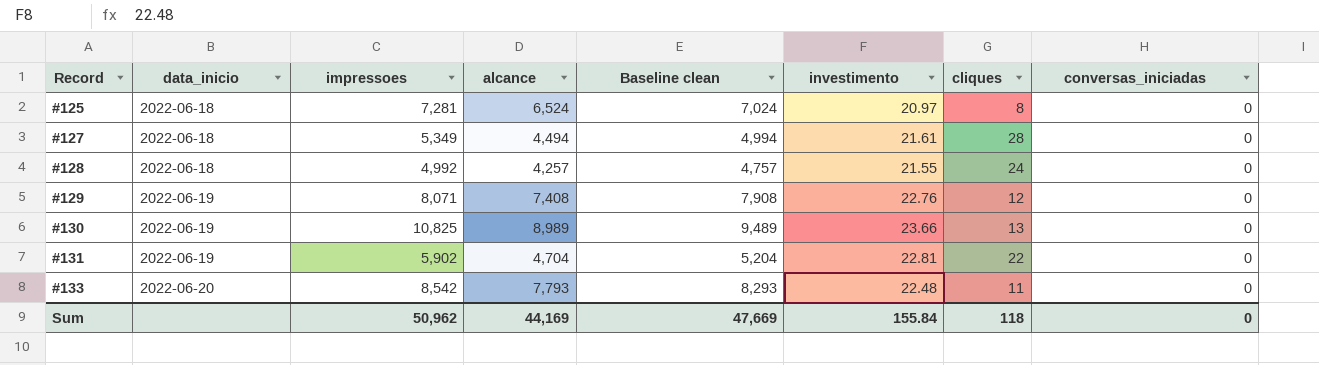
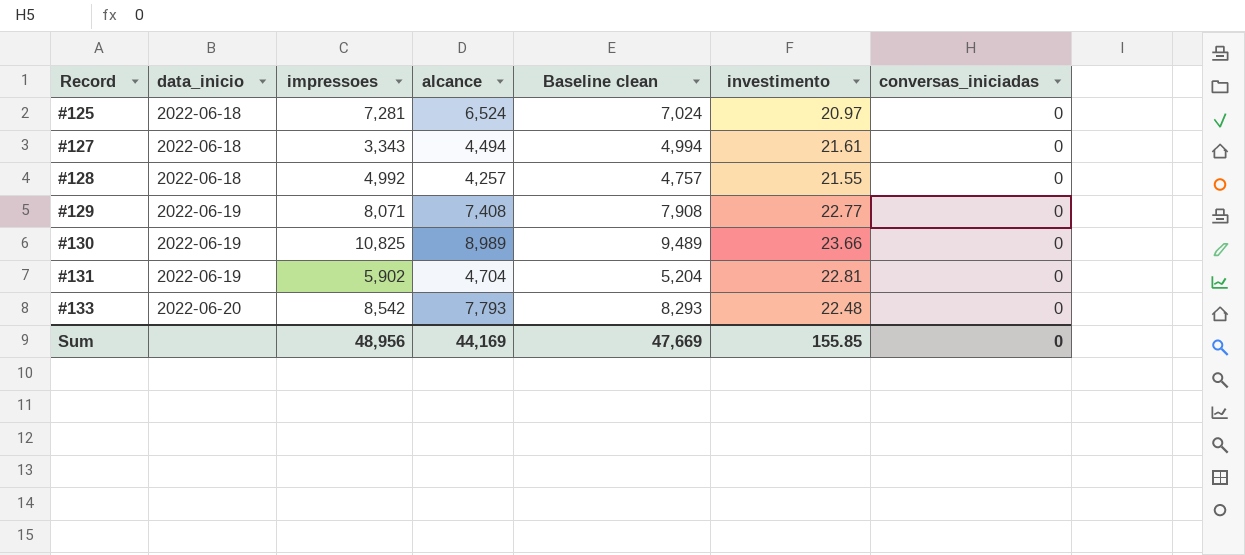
column cliques | position: 7 -> none
#127 | impressoes: 5,349 -> 3,343
#129 | investimento: 22.76 -> 22.77
Sum | impressoes: 50,962 -> 48,956
Sum | investimento: 155.84 -> 155.85

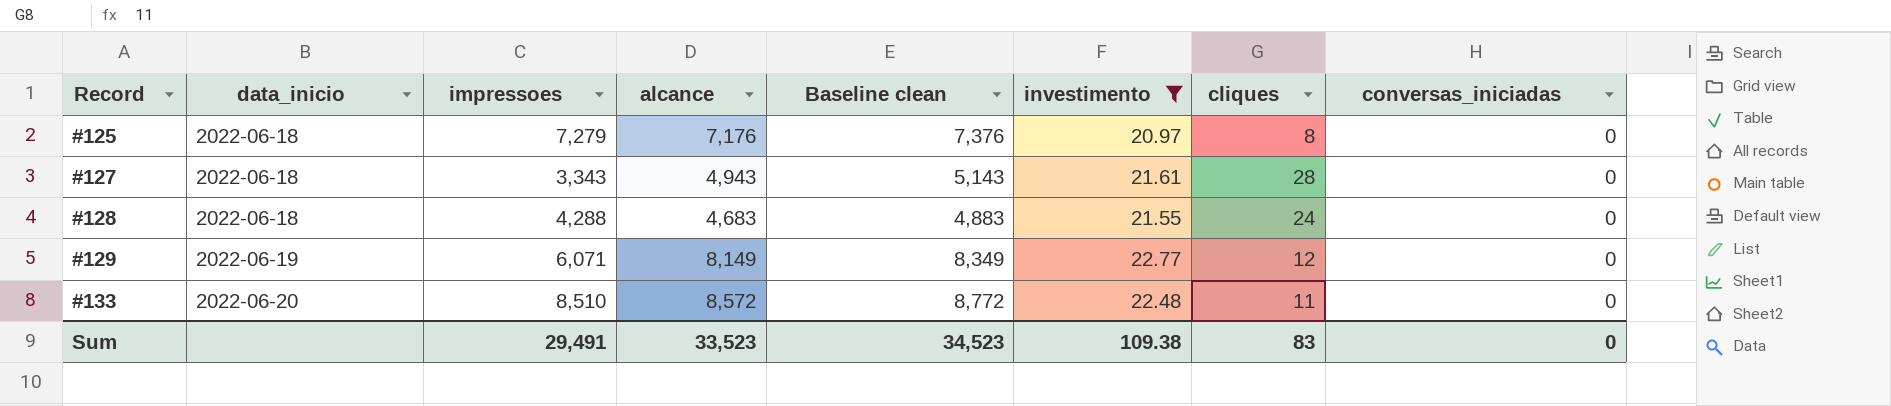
filter: none -> investimento <= 22.77
column Baseline clean | formula: [alcance] + 500 -> [alcance] + 200
column cliques | position: none -> 7
#125 | impressoes: 7,281 -> 7,279
#125 | alcance: 6,524 -> 7,176
#127 | alcance: 4,494 -> 4,943
#128 | impressoes: 4,992 -> 4,288
#128 | alcance: 4,257 -> 4,683
#129 | impressoes: 8,071 -> 6,071
#129 | alcance: 7,408 -> 8,149
#133 | impressoes: 8,542 -> 8,510
#133 | alcance: 7,793 -> 8,572
Sum | impressoes: 48,956 -> 29,491
Sum | alcance: 44,169 -> 33,523
Sum | Baseline clean: 47,669 -> 34,523
Sum | investimento: 155.85 -> 109.38

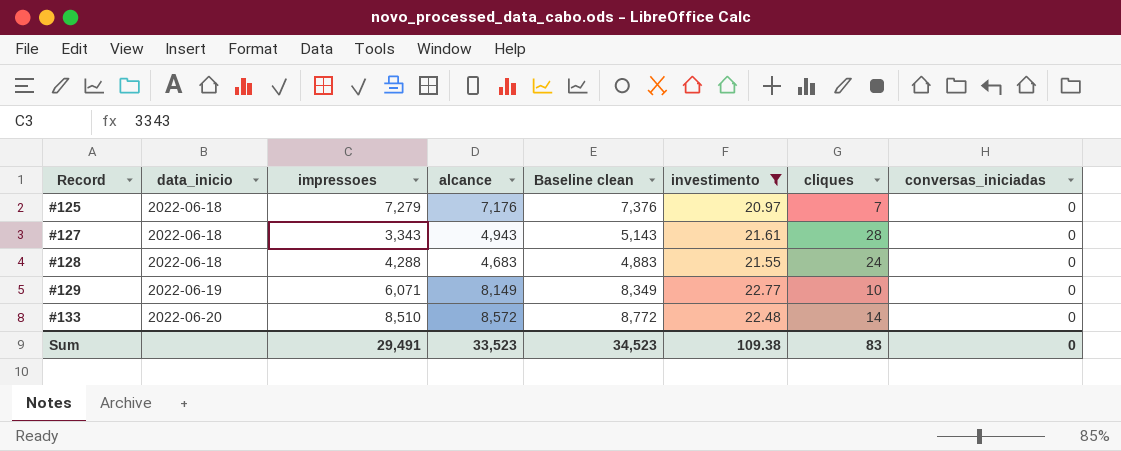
#125 | cliques: 8 -> 7
#129 | cliques: 12 -> 10
#133 | cliques: 11 -> 14

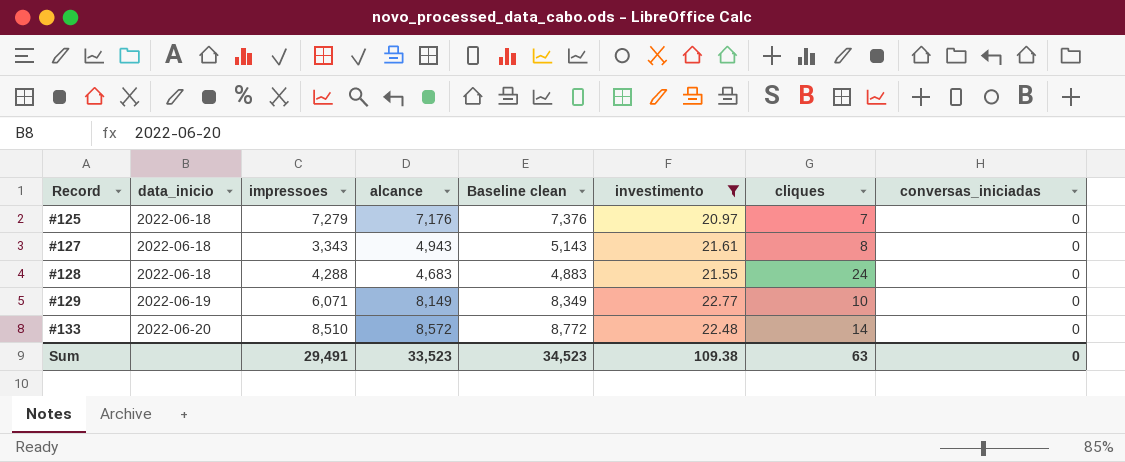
#127 | cliques: 28 -> 8
Sum | cliques: 83 -> 63

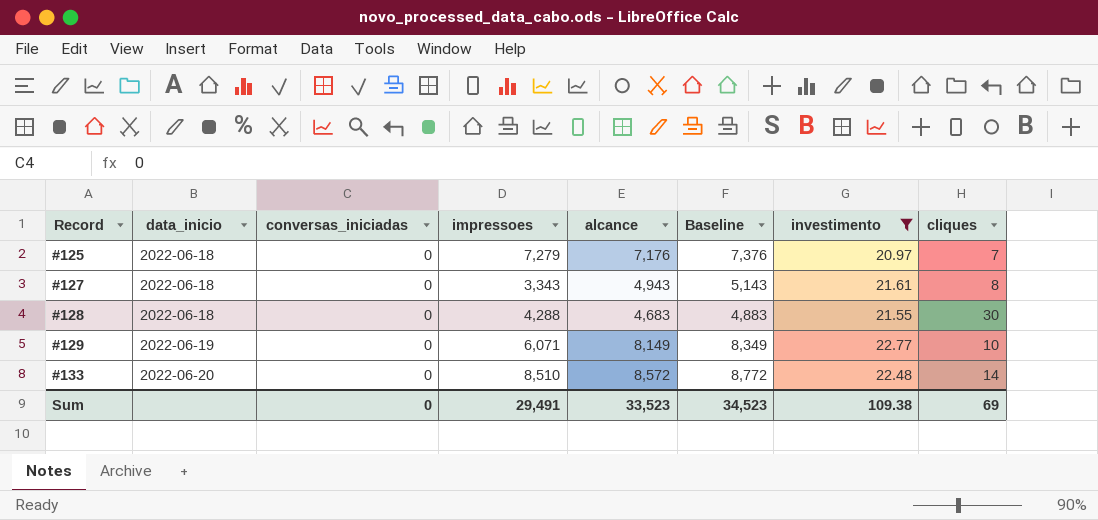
column conversas_iniciadas | position: 8 -> 3
column name: Baseline clean -> Baseline
#128 | cliques: 24 -> 30
Sum | cliques: 63 -> 69

